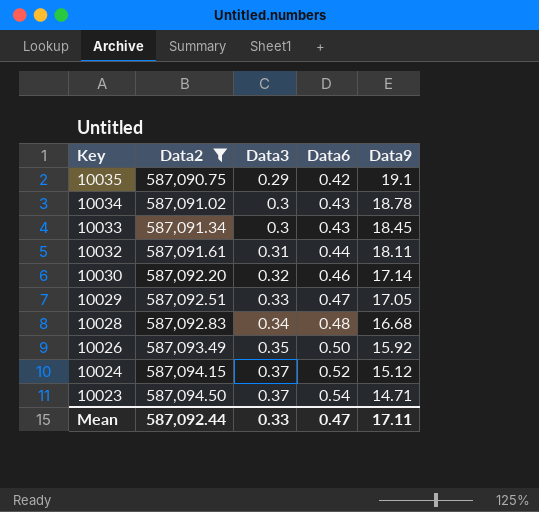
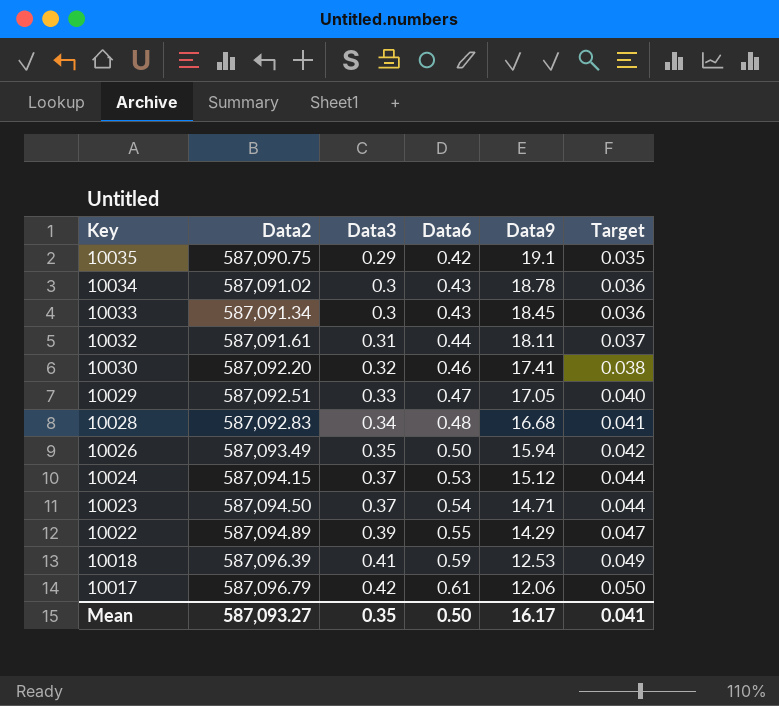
filter: Data2 <= 587,094.50 -> none
column Target | formula: none -> [Data3] * 0.12
10030 | Data9: 17.14 -> 17.41
10026 | Data9: 15.92 -> 15.94
10024 | Data6: 0.52 -> 0.53
Mean | Data2: 587,092.44 -> 587,093.27
Mean | Data3: 0.33 -> 0.35
Mean | Data6: 0.47 -> 0.50
Mean | Data9: 17.11 -> 16.17

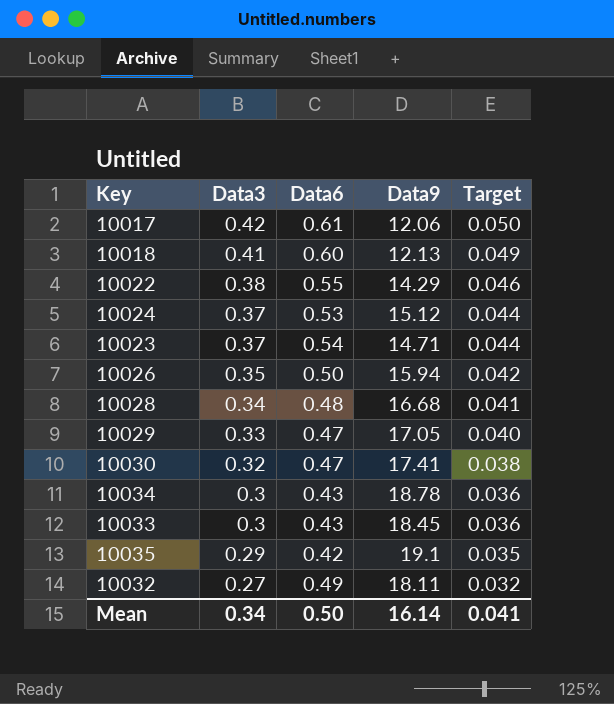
row order: Key descending -> Data3 descending
column Data2 | position: 2 -> none
10018 | Data6: 0.59 -> 0.60
10018 | Data9: 12.53 -> 12.13
10022 | Data3: 0.39 -> 0.38
10022 | Target: 0.047 -> 0.046
10030 | Data6: 0.46 -> 0.47
10032 | Data3: 0.31 -> 0.27
10032 | Data6: 0.44 -> 0.49
10032 | Target: 0.037 -> 0.032
Mean | Data3: 0.35 -> 0.34
Mean | Data9: 16.17 -> 16.14

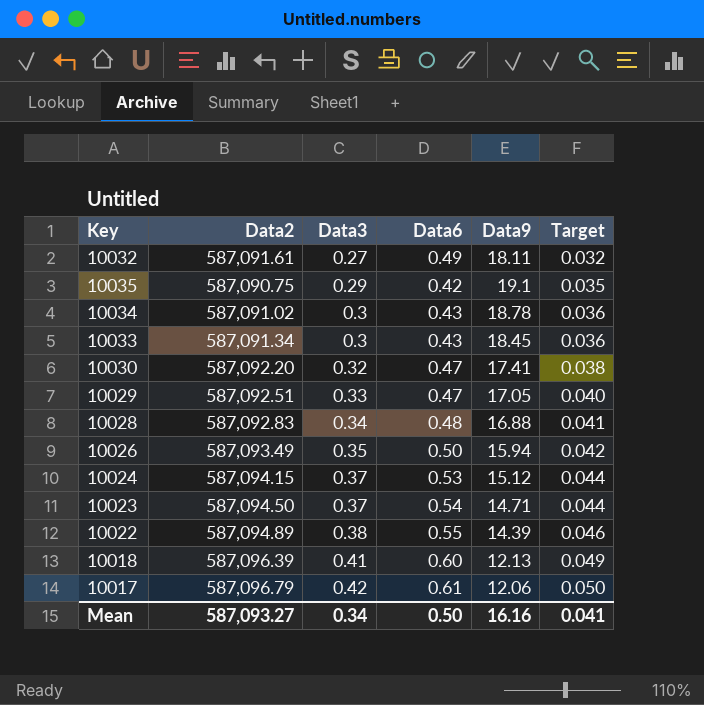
row order: Data3 descending -> Data3 ascending
column Data2 | position: none -> 2
10028 | Data9: 16.68 -> 16.88
10022 | Data9: 14.29 -> 14.39
Mean | Data9: 16.14 -> 16.16

